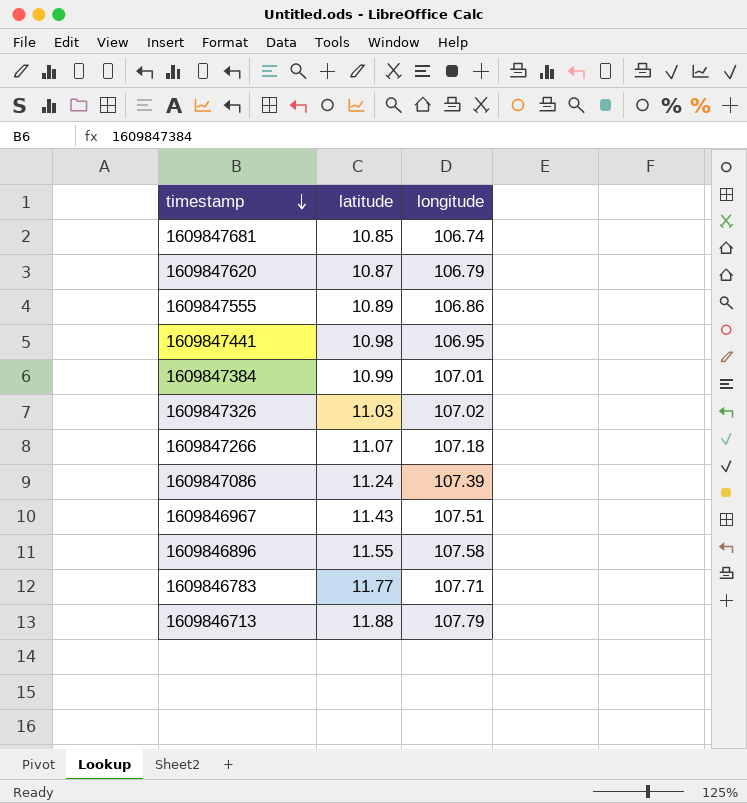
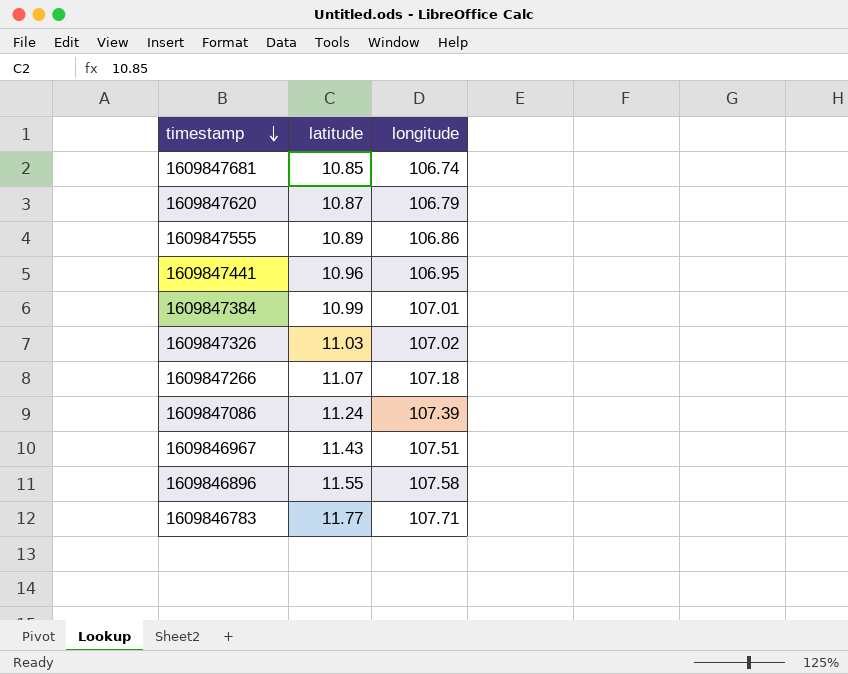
row 1609846713: 11.88 | 107.79 -> none
1609847441 | latitude: 10.98 -> 10.96

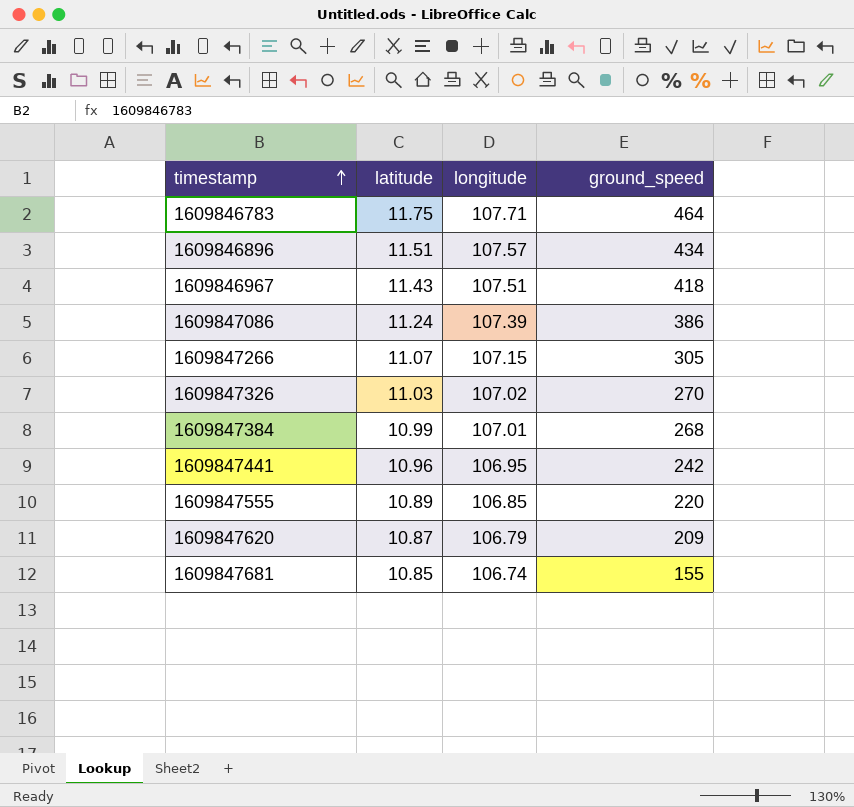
row order: timestamp descending -> timestamp ascending
column ground_speed | position: none -> 4
1609846783 | latitude: 11.77 -> 11.75
1609846896 | latitude: 11.55 -> 11.51
1609846896 | longitude: 107.58 -> 107.57
1609847266 | longitude: 107.18 -> 107.15
1609847555 | longitude: 106.86 -> 106.85

